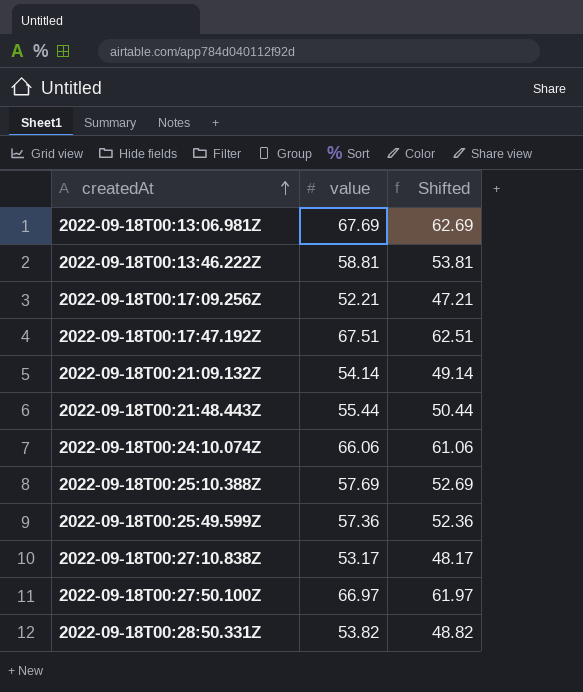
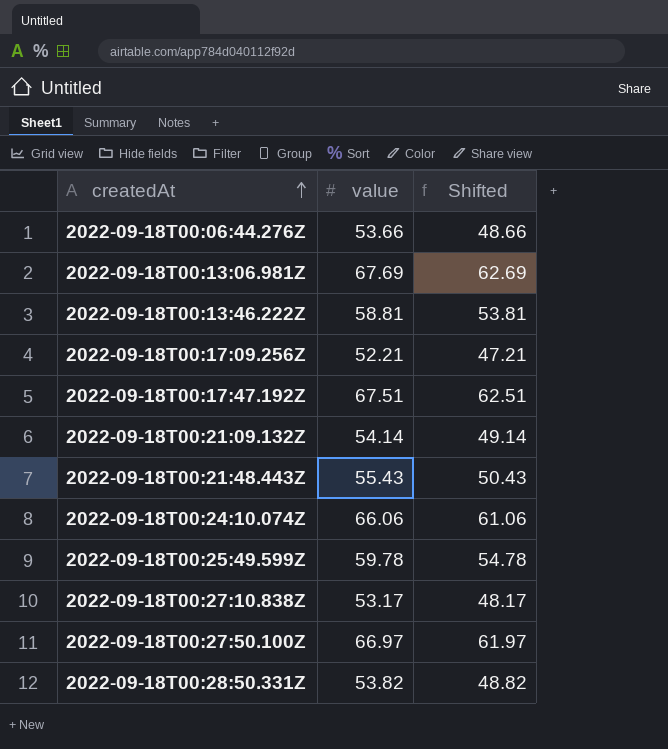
row 2022-09-18T00:25:10.388Z: 57.69 | 52.69 -> none
row 2022-09-18T00:06:44.276Z: none -> 53.66 | 48.66
2022-09-18T00:21:48.443Z | value: 55.44 -> 55.43
2022-09-18T00:21:48.443Z | Shifted: 50.44 -> 50.43
2022-09-18T00:25:49.599Z | value: 57.36 -> 59.78
2022-09-18T00:25:49.599Z | Shifted: 52.36 -> 54.78

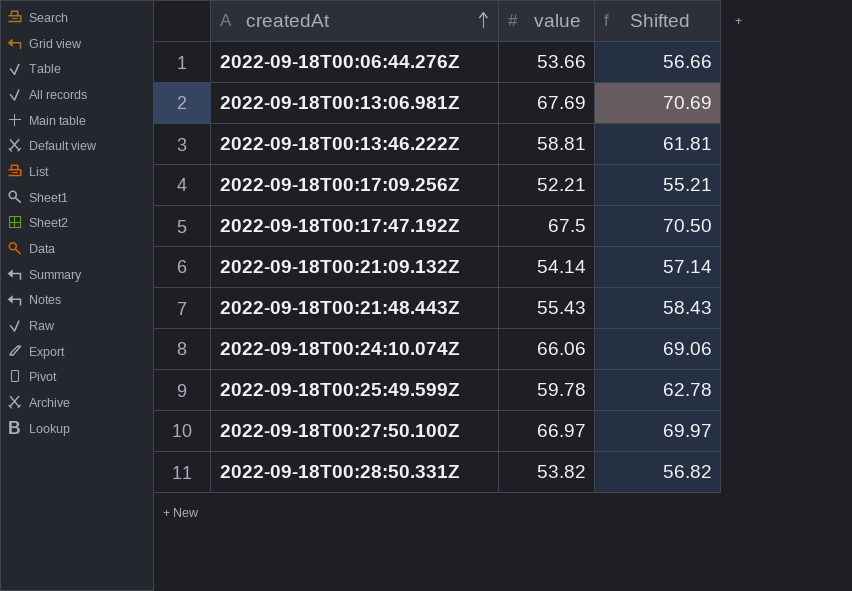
column Shifted | formula: [value] - 5 -> [value] + 3
row 2022-09-18T00:27:10.838Z: 53.17 | 48.17 -> none
2022-09-18T00:17:47.192Z | value: 67.51 -> 67.5

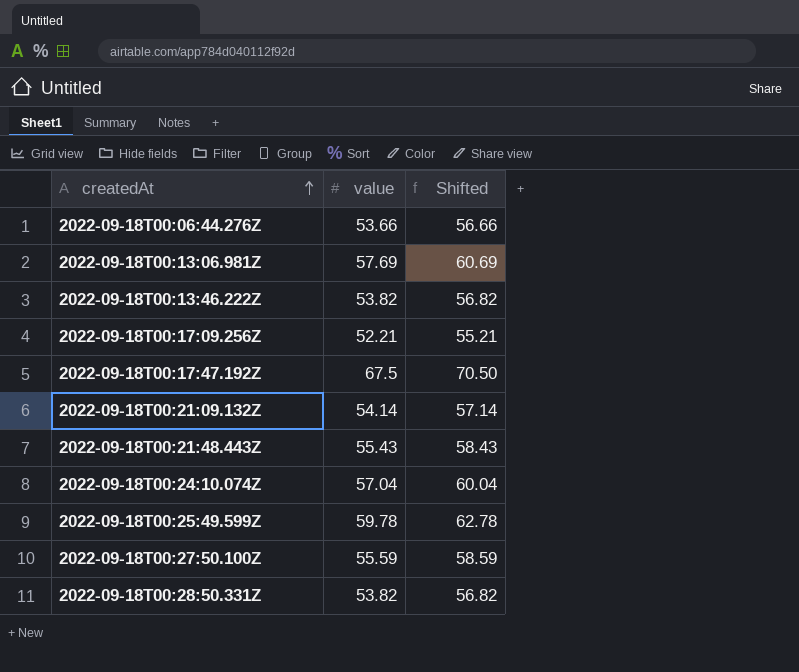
2022-09-18T00:13:06.981Z | value: 67.69 -> 57.69
2022-09-18T00:13:06.981Z | Shifted: 70.69 -> 60.69
2022-09-18T00:13:46.222Z | value: 58.81 -> 53.82
2022-09-18T00:13:46.222Z | Shifted: 61.81 -> 56.82
2022-09-18T00:24:10.074Z | value: 66.06 -> 57.04
2022-09-18T00:24:10.074Z | Shifted: 69.06 -> 60.04
2022-09-18T00:27:50.100Z | value: 66.97 -> 55.59
2022-09-18T00:27:50.100Z | Shifted: 69.97 -> 58.59

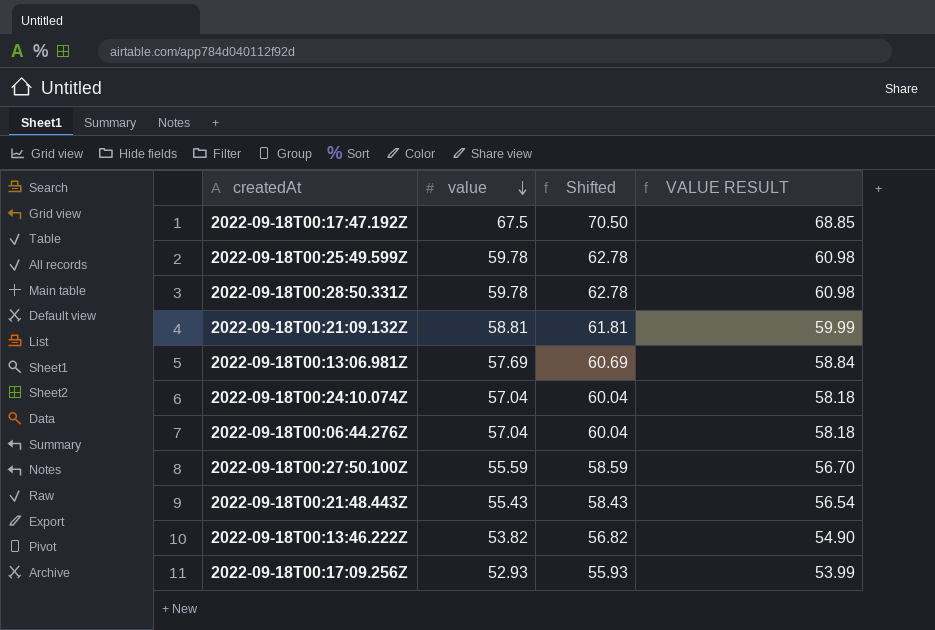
row order: createdAt ascending -> value descending
column VALUE RESULT | formula: none -> [value] * 1.02
2022-09-18T00:28:50.331Z | value: 53.82 -> 59.78
2022-09-18T00:28:50.331Z | Shifted: 56.82 -> 62.78
2022-09-18T00:21:09.132Z | value: 54.14 -> 58.81
2022-09-18T00:21:09.132Z | Shifted: 57.14 -> 61.81
2022-09-18T00:06:44.276Z | value: 53.66 -> 57.04
2022-09-18T00:06:44.276Z | Shifted: 56.66 -> 60.04
2022-09-18T00:17:09.256Z | value: 52.21 -> 52.93
2022-09-18T00:17:09.256Z | Shifted: 55.21 -> 55.93

